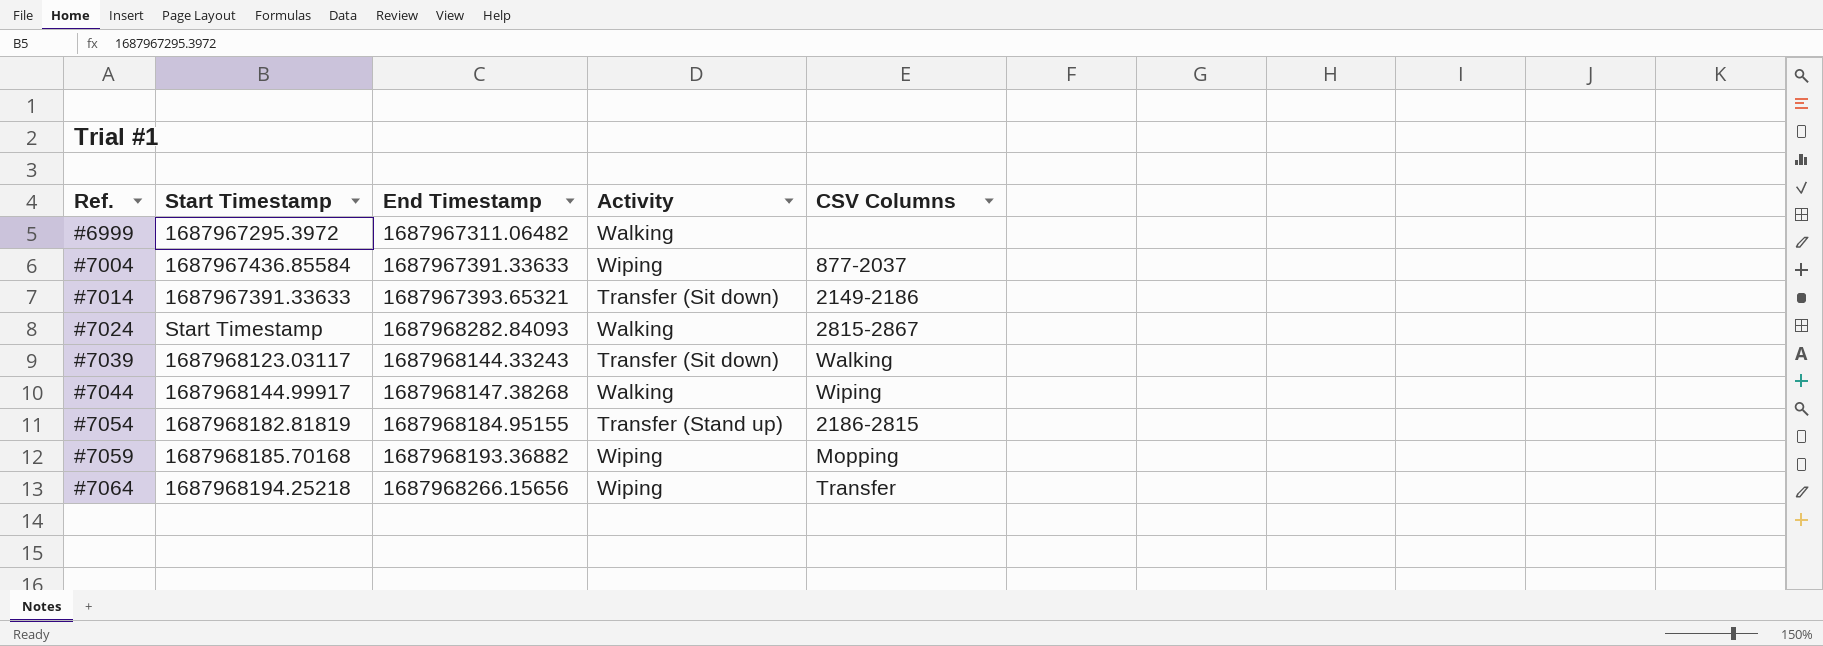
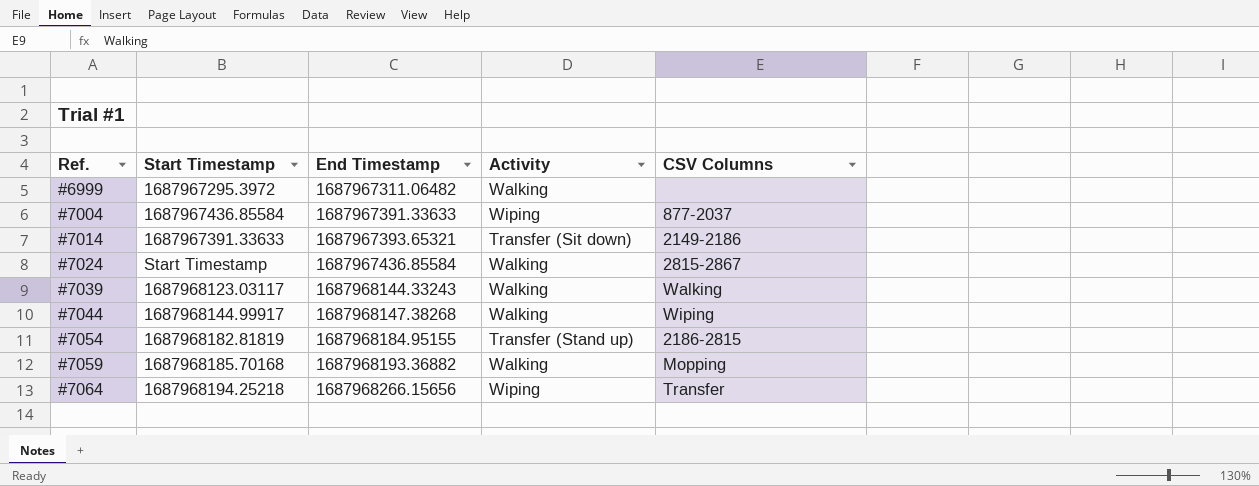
#7024 | End Timestamp: 1687968282.84093 -> 1687967436.85584
#7039 | Activity: Transfer (Sit down) -> Walking
#7059 | Activity: Wiping -> Walking

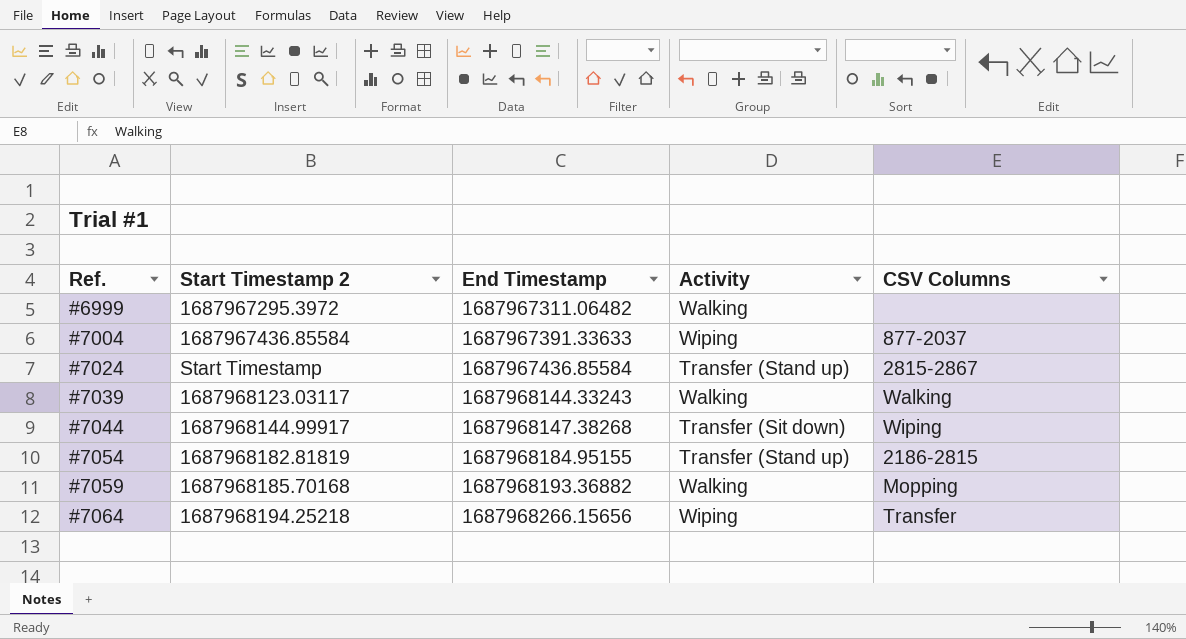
column name: Start Timestamp -> Start Timestamp 2
row #7014: 1687967391.33633 | 1687967393.65321 | Transfer (Sit down) | 2149-2186 -> none
#7024 | Activity: Walking -> Transfer (Stand up)
#7044 | Activity: Walking -> Transfer (Sit down)

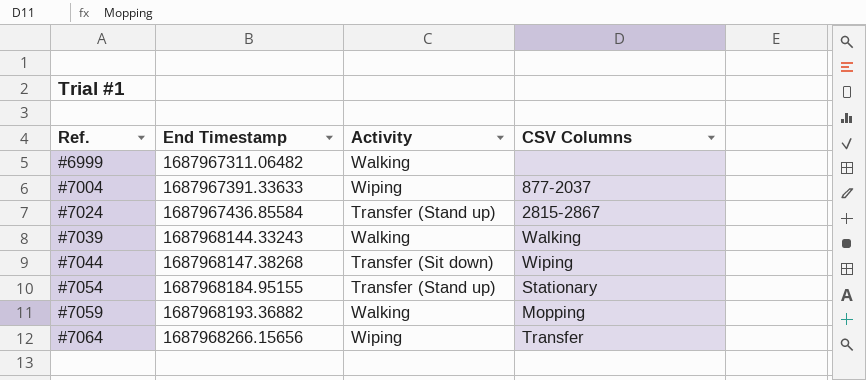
column Start Timestamp 2 | position: 2 -> none
#7054 | CSV Columns: 2186-2815 -> Stationary

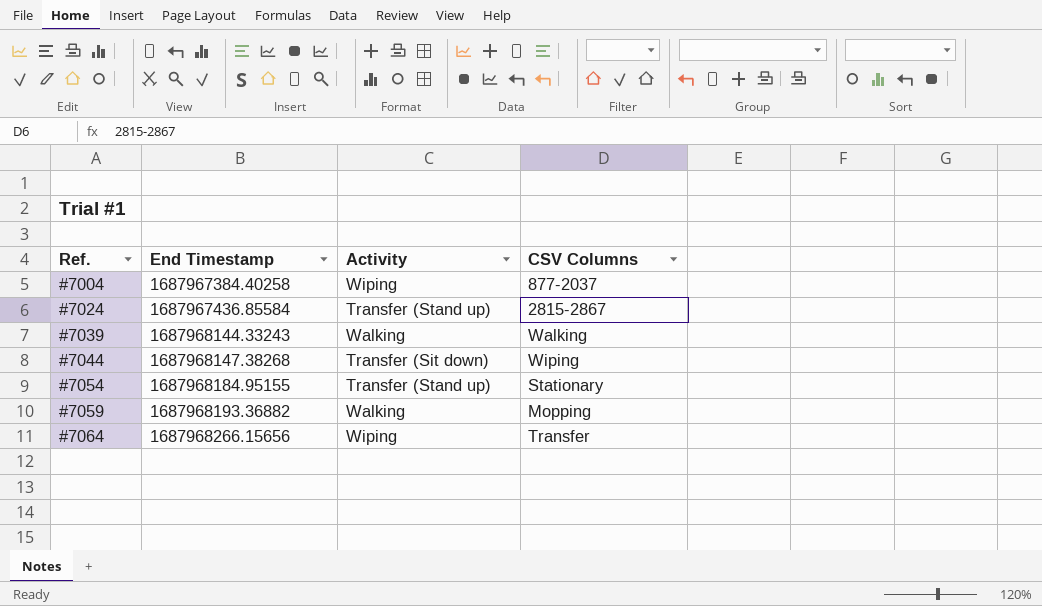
row #6999: 1687967311.06482 | Walking | none -> none
#7004 | End Timestamp: 1687967391.33633 -> 1687967384.40258

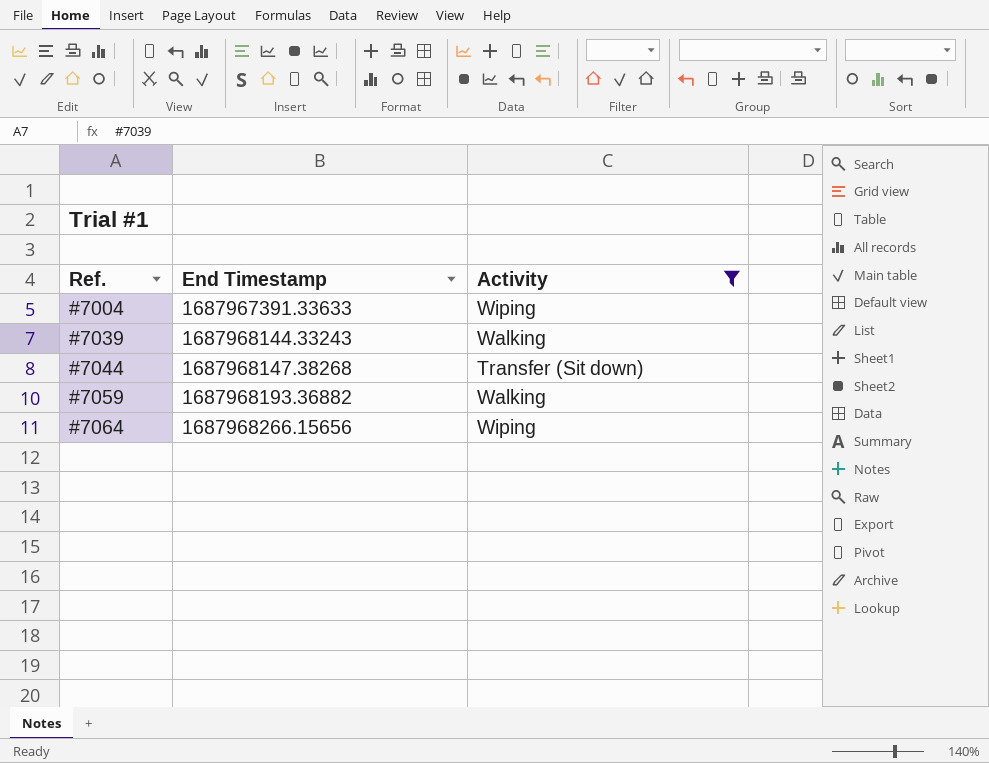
filter: none -> Activity != Transfer (Stand up)
column CSV Columns | position: 4 -> none
#7004 | End Timestamp: 1687967384.40258 -> 1687967391.33633

